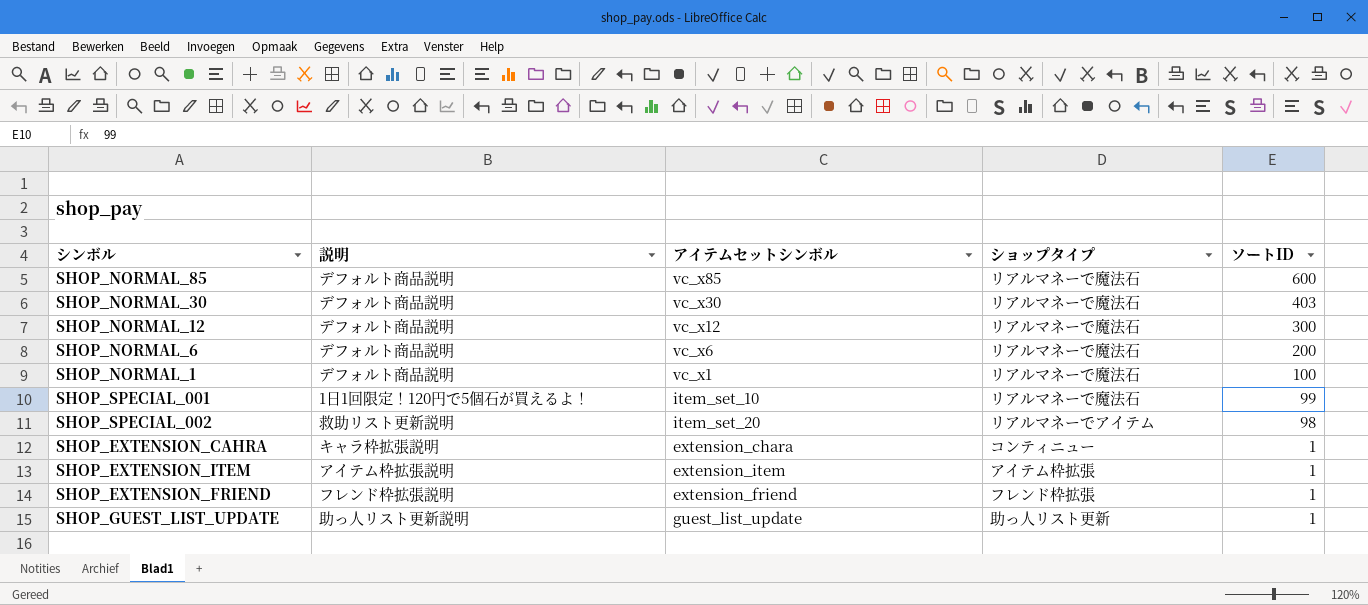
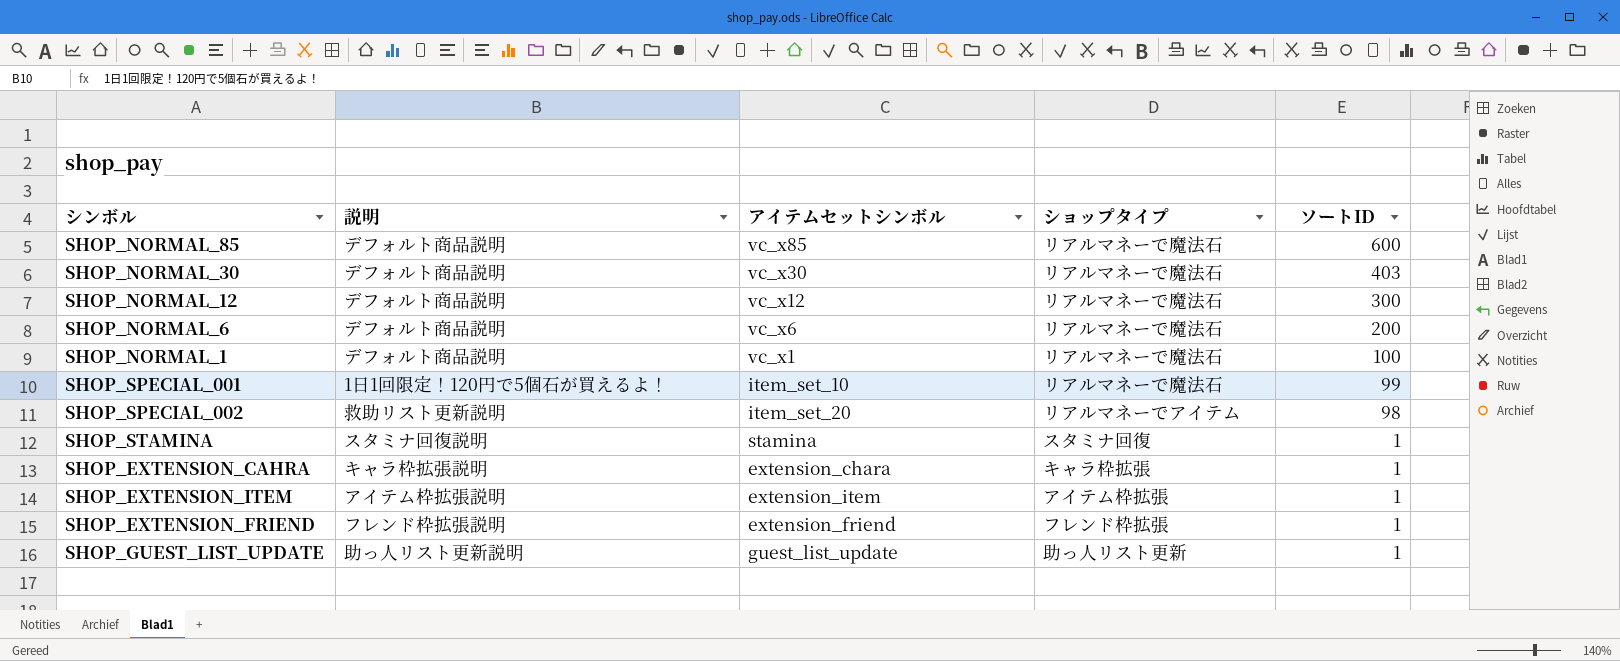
row SHOP_STAMINA: none -> スタミナ回復説明 | stamina | スタミナ回復 | 1
SHOP_EXTENSION_CAHRA | ショップタイプ: コンティニュー -> キャラ枠拡張

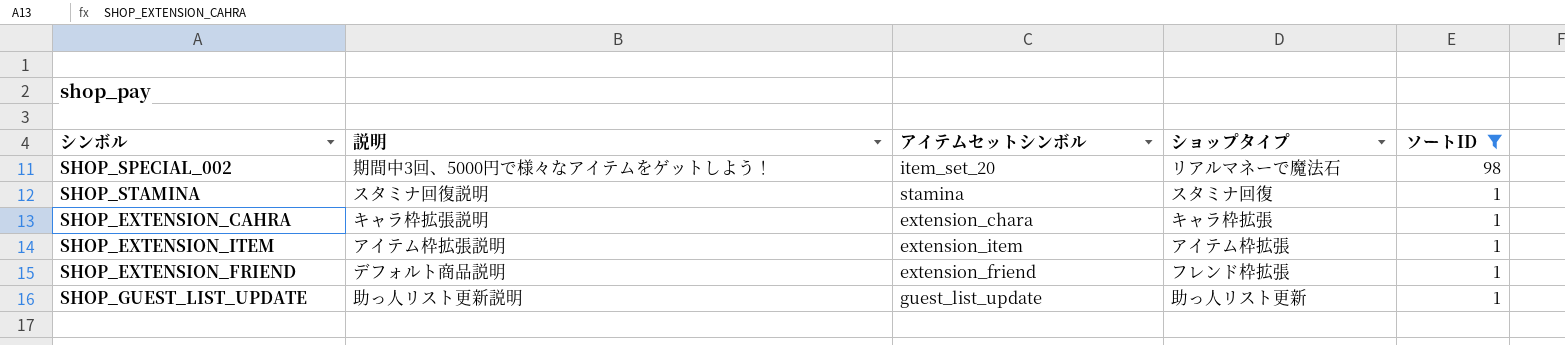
filter: none -> ソートID <= 98
SHOP_SPECIAL_002 | 説明: 救助リスト更新説明 -> 期間中3回、5000円で様々なアイテムをゲットしよう！
SHOP_SPECIAL_002 | ショップタイプ: リアルマネーでアイテム -> リアルマネーで魔法石
SHOP_EXTENSION_FRIEND | 説明: フレンド枠拡張説明 -> デフォルト商品説明

